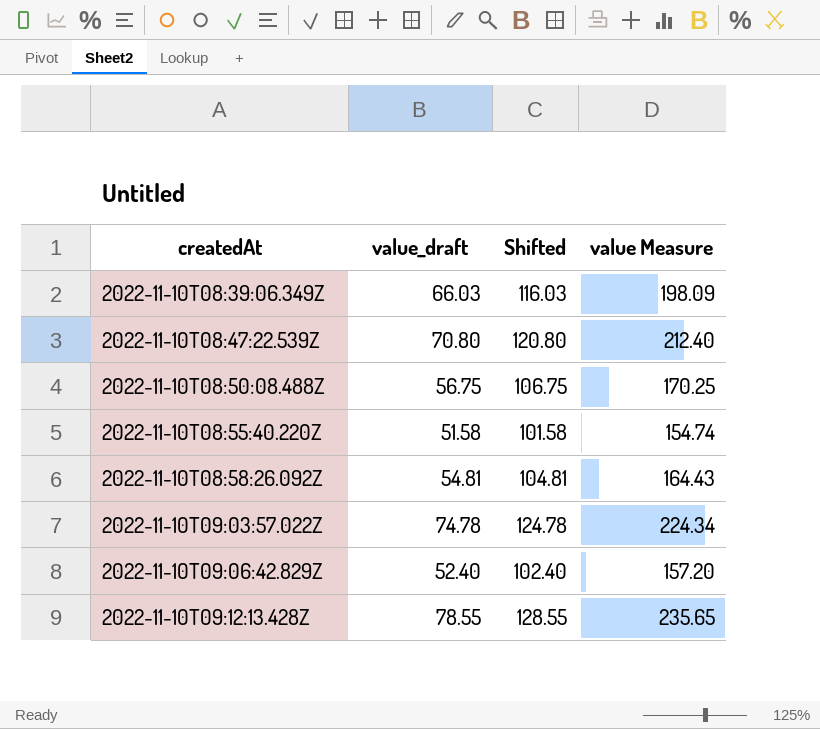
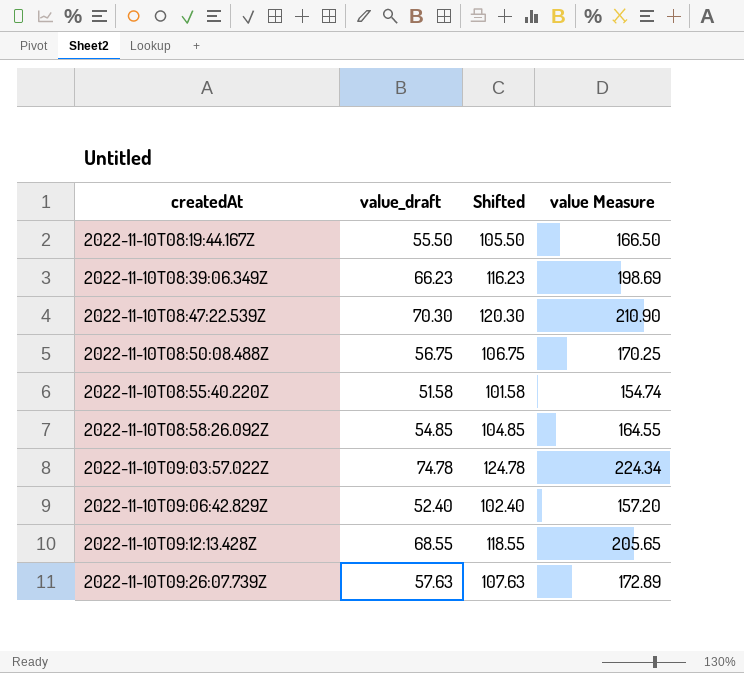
row 2022-11-10T08:19:44.167Z: none -> 55.50 | 105.50 | 166.50
2022-11-10T08:39:06.349Z | value_draft: 66.03 -> 66.23
2022-11-10T08:39:06.349Z | Shifted: 116.03 -> 116.23
2022-11-10T08:39:06.349Z | value Measure: 198.09 -> 198.69
2022-11-10T08:47:22.539Z | value_draft: 70.80 -> 70.30
2022-11-10T08:47:22.539Z | Shifted: 120.80 -> 120.30
2022-11-10T08:47:22.539Z | value Measure: 212.40 -> 210.90
2022-11-10T08:58:26.092Z | value_draft: 54.81 -> 54.85
2022-11-10T08:58:26.092Z | Shifted: 104.81 -> 104.85
2022-11-10T08:58:26.092Z | value Measure: 164.43 -> 164.55
2022-11-10T09:12:13.428Z | value_draft: 78.55 -> 68.55
2022-11-10T09:12:13.428Z | Shifted: 128.55 -> 118.55
2022-11-10T09:12:13.428Z | value Measure: 235.65 -> 205.65
row 2022-11-10T09:26:07.739Z: none -> 57.63 | 107.63 | 172.89

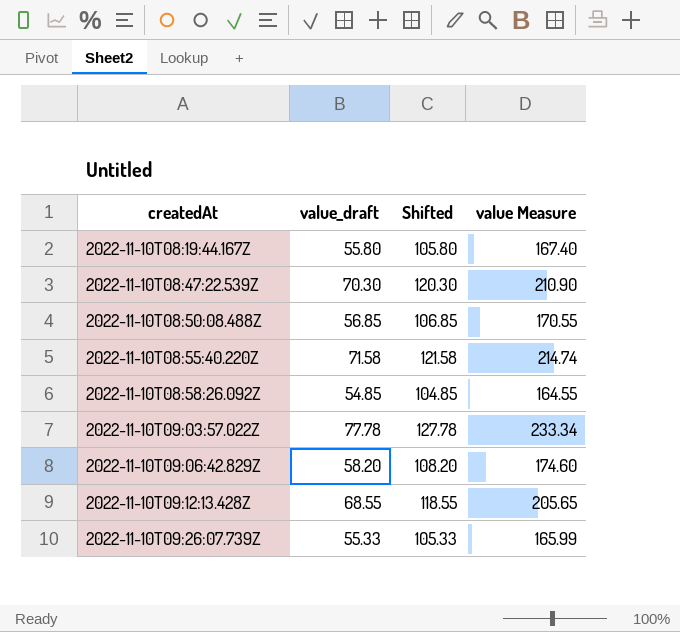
row 2022-11-10T08:39:06.349Z: 66.23 | 116.23 | 198.69 -> none
2022-11-10T08:19:44.167Z | value_draft: 55.50 -> 55.80
2022-11-10T08:19:44.167Z | Shifted: 105.50 -> 105.80
2022-11-10T08:19:44.167Z | value Measure: 166.50 -> 167.40
2022-11-10T08:50:08.488Z | value_draft: 56.75 -> 56.85
2022-11-10T08:50:08.488Z | Shifted: 106.75 -> 106.85
2022-11-10T08:50:08.488Z | value Measure: 170.25 -> 170.55
2022-11-10T08:55:40.220Z | value_draft: 51.58 -> 71.58
2022-11-10T08:55:40.220Z | Shifted: 101.58 -> 121.58
2022-11-10T08:55:40.220Z | value Measure: 154.74 -> 214.74
2022-11-10T09:03:57.022Z | value_draft: 74.78 -> 77.78
2022-11-10T09:03:57.022Z | Shifted: 124.78 -> 127.78
2022-11-10T09:03:57.022Z | value Measure: 224.34 -> 233.34
2022-11-10T09:06:42.829Z | value_draft: 52.40 -> 58.20
2022-11-10T09:06:42.829Z | Shifted: 102.40 -> 108.20
2022-11-10T09:06:42.829Z | value Measure: 157.20 -> 174.60
2022-11-10T09:26:07.739Z | value_draft: 57.63 -> 55.33
2022-11-10T09:26:07.739Z | Shifted: 107.63 -> 105.33
2022-11-10T09:26:07.739Z | value Measure: 172.89 -> 165.99

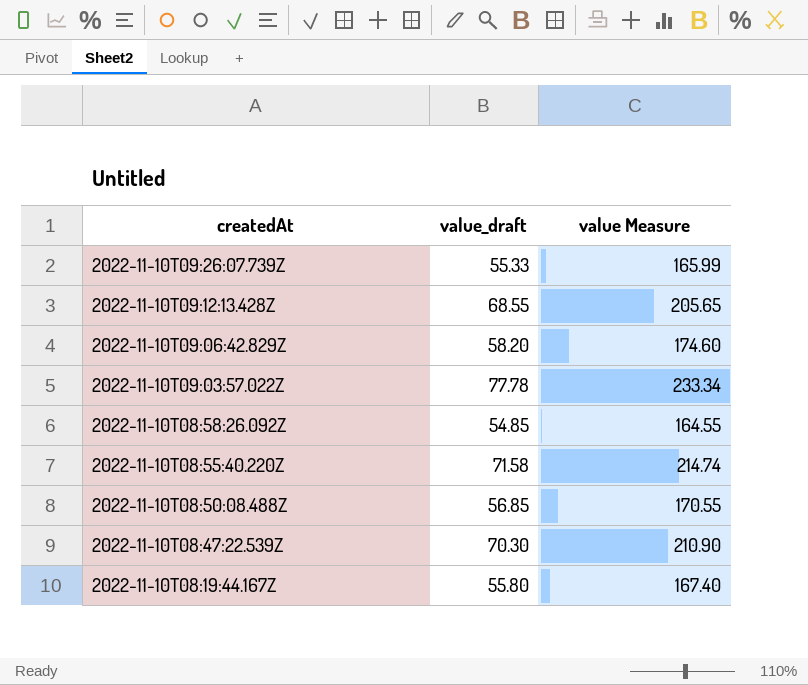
row order: createdAt ascending -> createdAt descending
column Shifted | formula: [value_draft] + 50 -> none

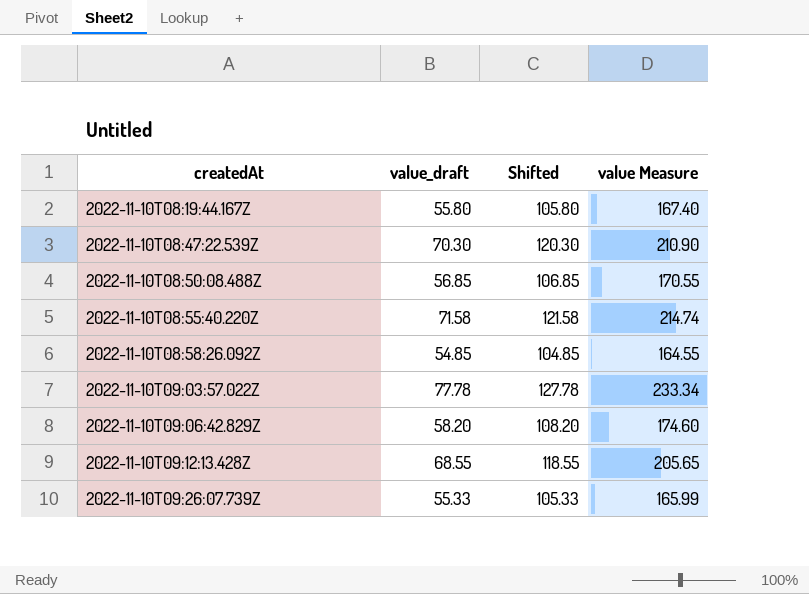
row order: createdAt descending -> createdAt ascending
column Shifted | formula: none -> [value_draft] + 50

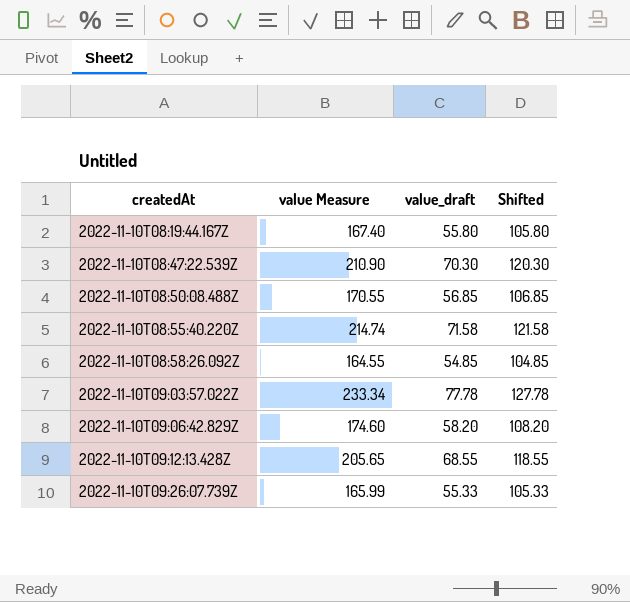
column value Measure | position: 4 -> 2

